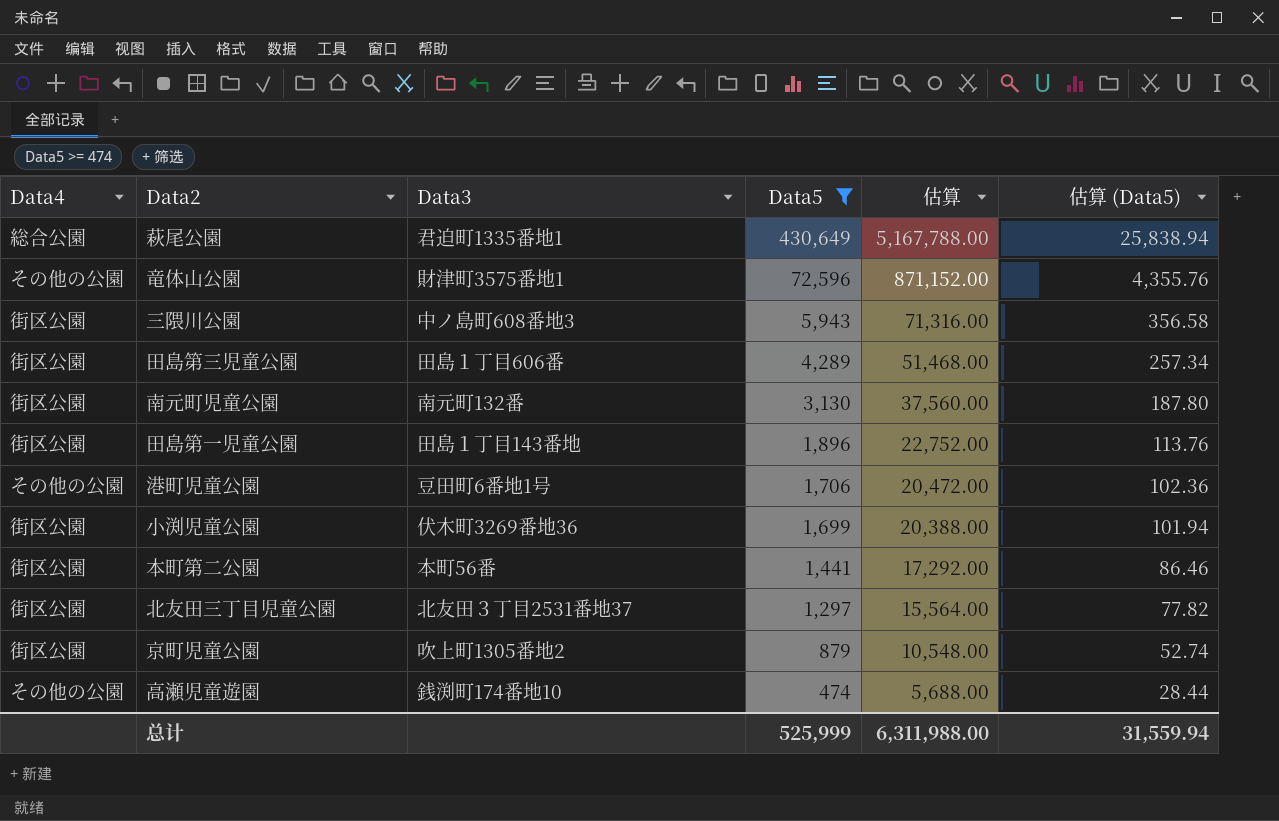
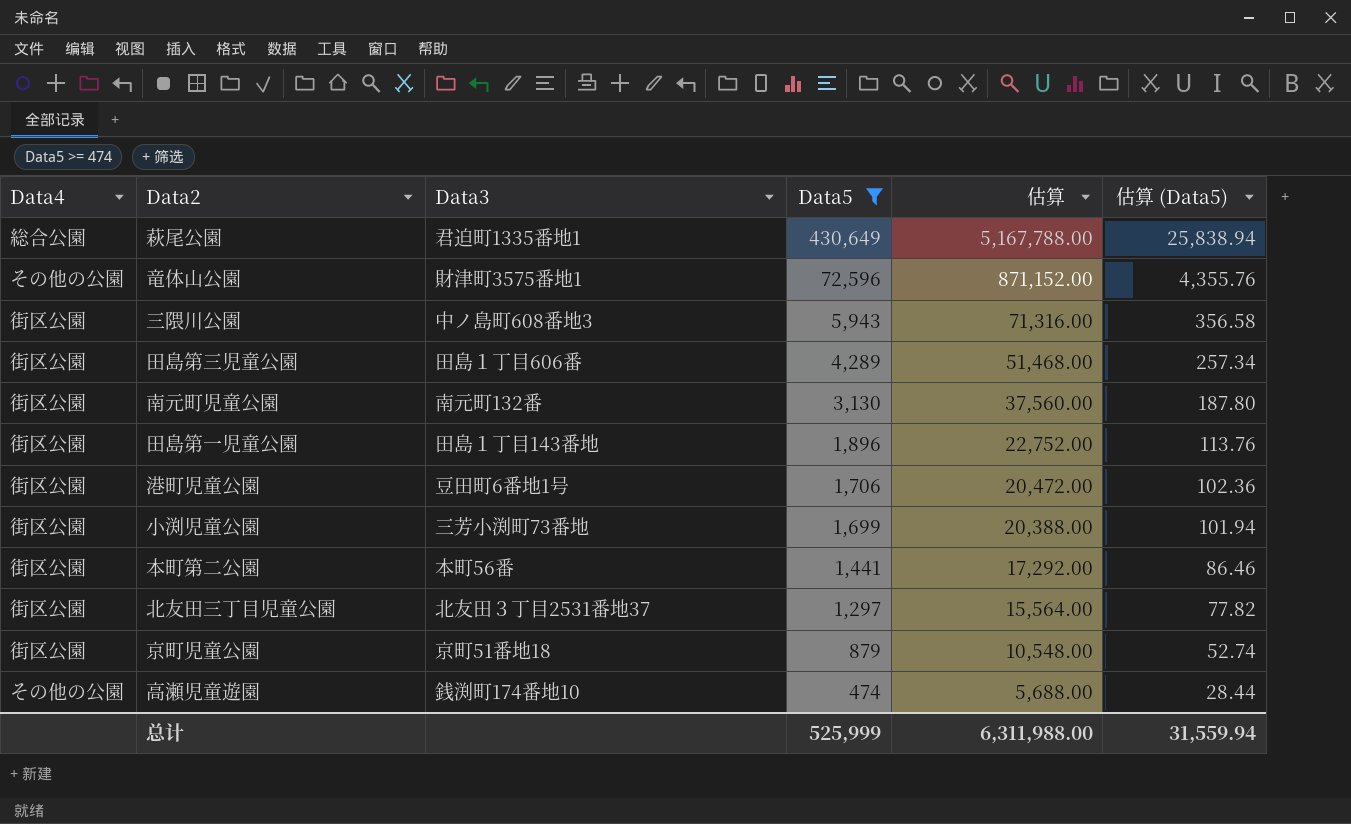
港町児童公園 | Data4: その他の公園 -> 街区公園
小渕児童公園 | Data3: 伏木町3269番地36 -> 三芳小渕町73番地
京町児童公園 | Data3: 吹上町1305番地2 -> 京町51番地18

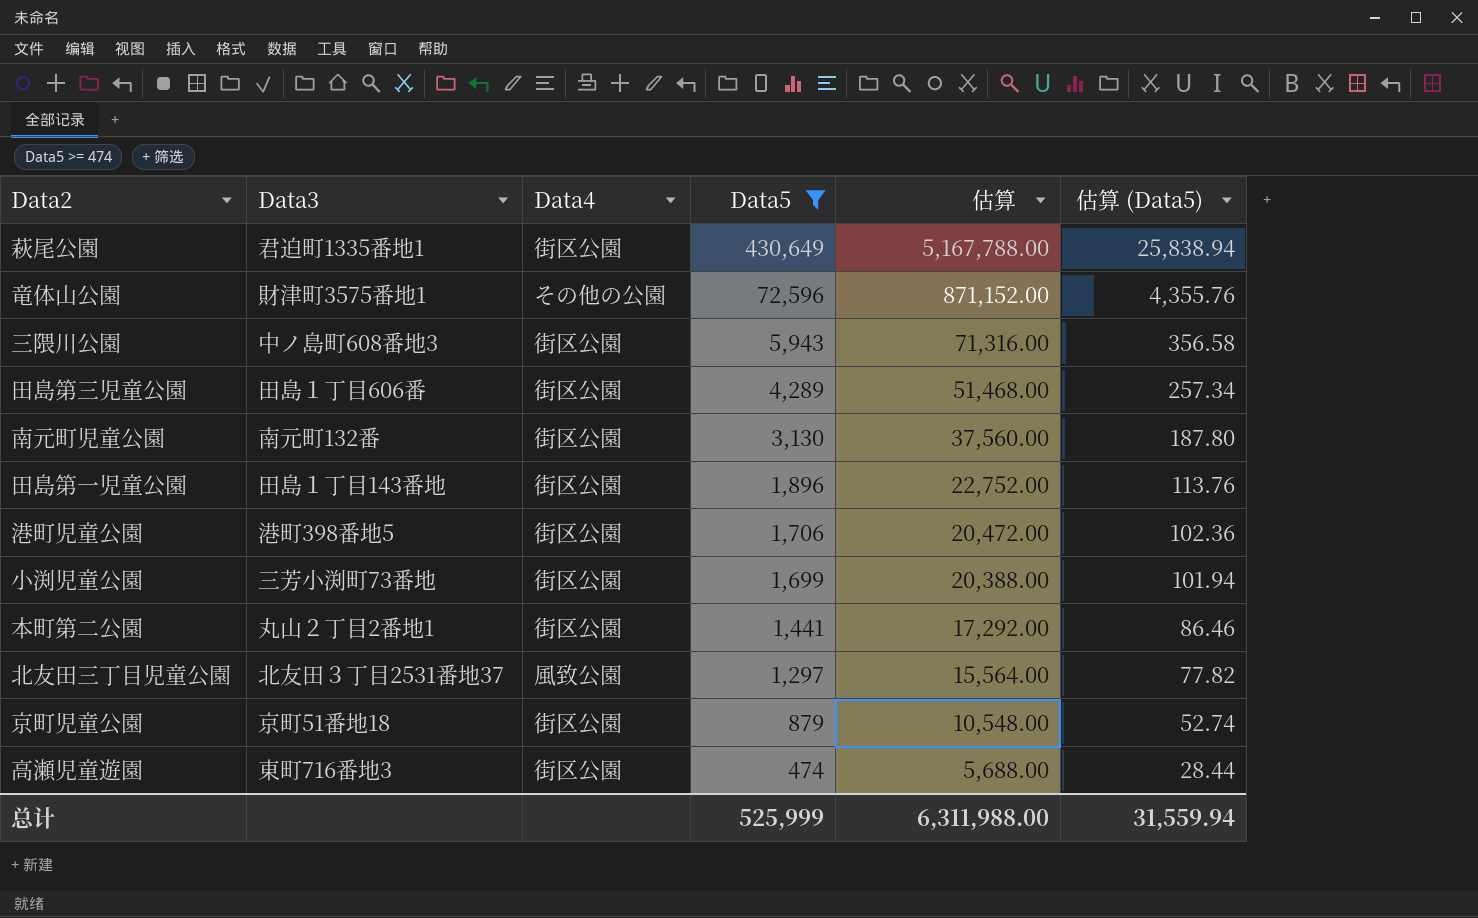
column Data4 | position: 1 -> 3
萩尾公園 | Data4: 総合公園 -> 街区公園
港町児童公園 | Data3: 豆田町6番地1号 -> 港町398番地5
本町第二公園 | Data3: 本町56番 -> 丸山２丁目2番地1
北友田三丁目児童公園 | Data4: 街区公園 -> 風致公園
高瀬児童遊園 | Data3: 銭渕町174番地10 -> 東町716番地3
高瀬児童遊園 | Data4: その他の公園 -> 街区公園

